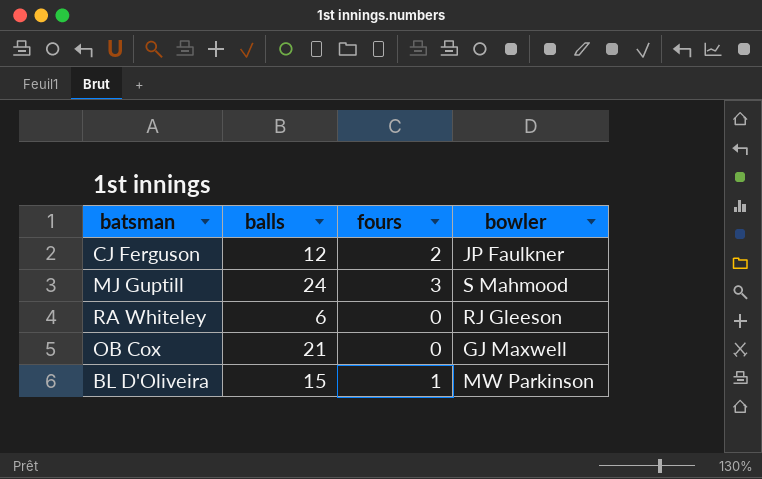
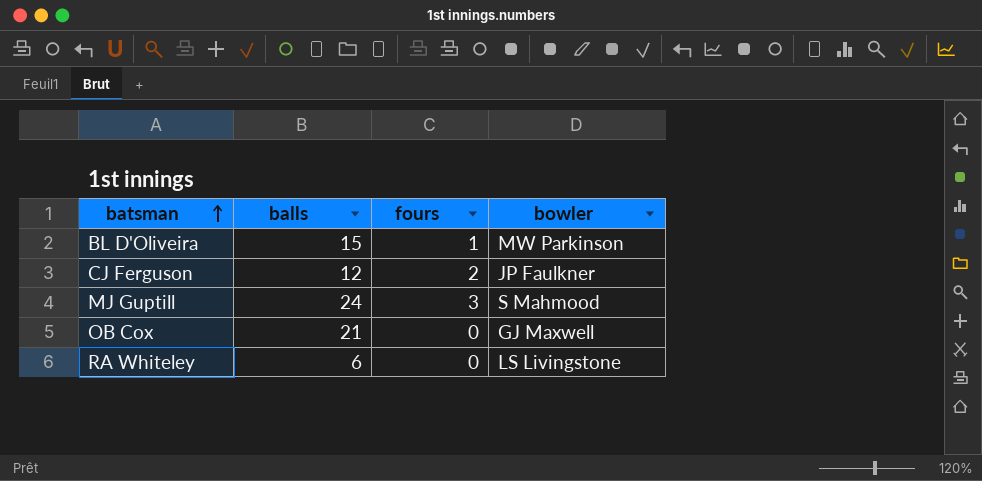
row order: none -> batsman ascending
RA Whiteley | bowler: RJ Gleeson -> LS Livingstone

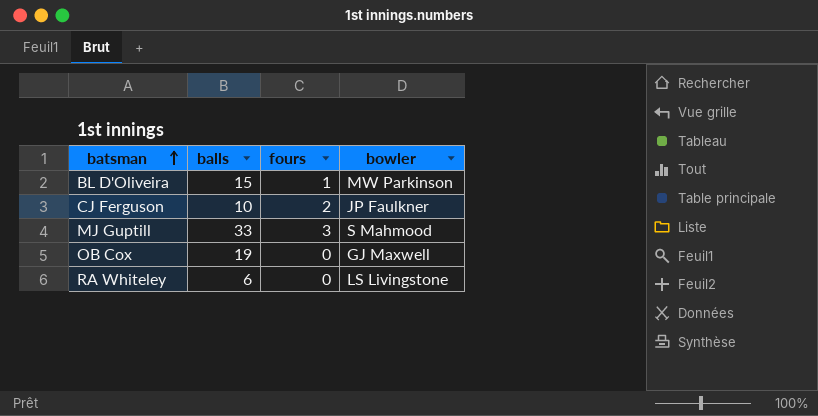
CJ Ferguson | balls: 12 -> 10
MJ Guptill | balls: 24 -> 33
OB Cox | balls: 21 -> 19

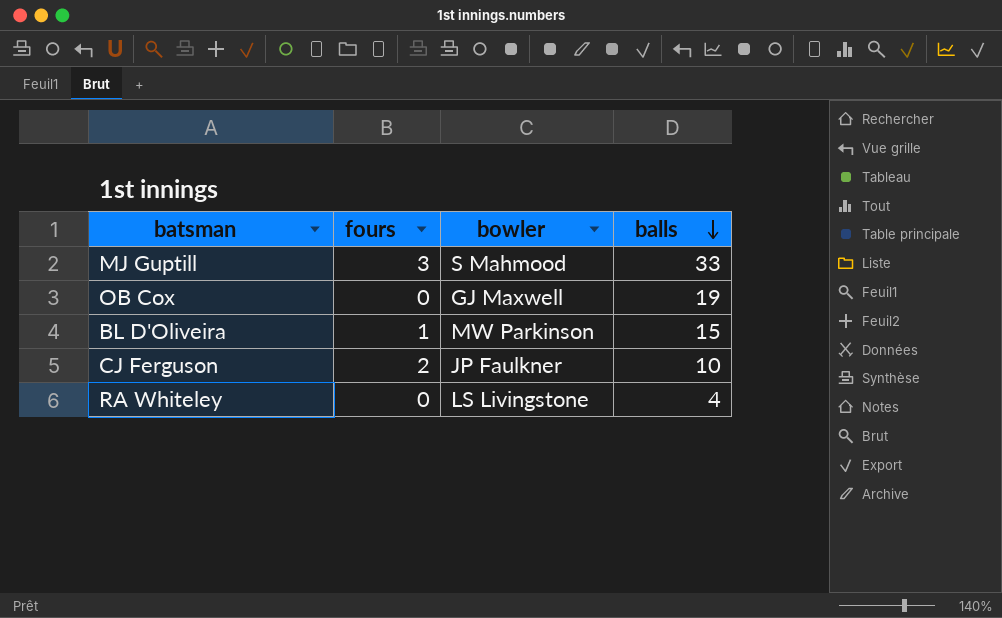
row order: batsman ascending -> balls descending
column balls | position: 2 -> 4
RA Whiteley | balls: 6 -> 4

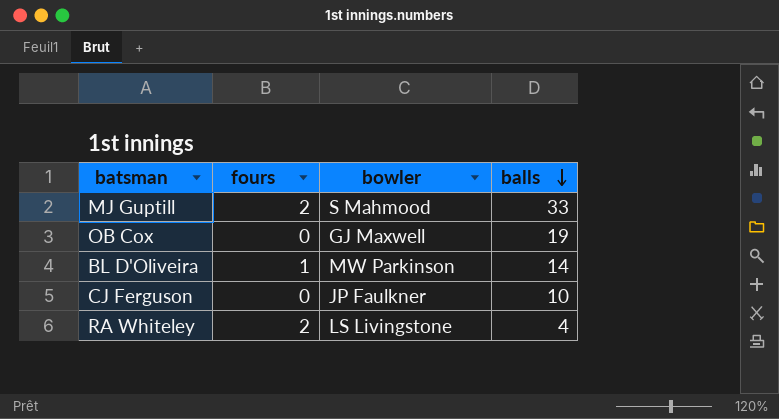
MJ Guptill | fours: 3 -> 2
BL D'Oliveira | balls: 15 -> 14
CJ Ferguson | fours: 2 -> 0
RA Whiteley | fours: 0 -> 2

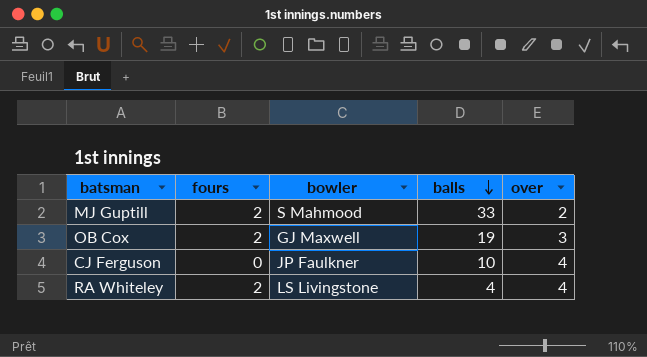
column over | position: none -> 5
row BL D'Oliveira: 1 | MW Parkinson | 14 -> none
OB Cox | fours: 0 -> 2

